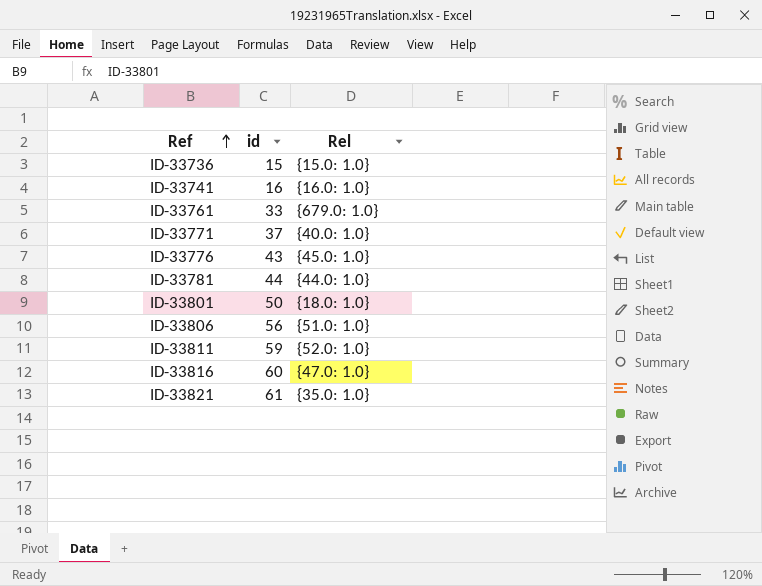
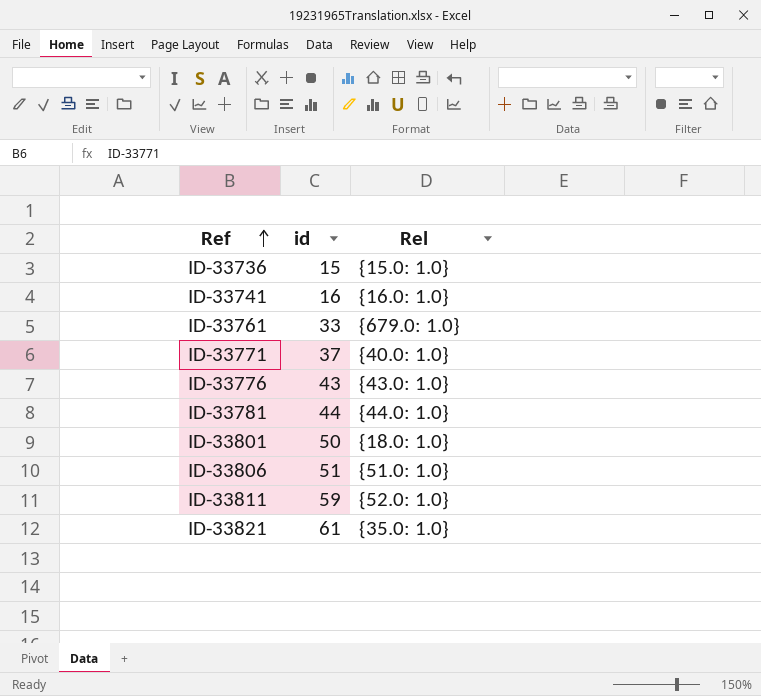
row ID-33816: 60 | {47.0: 1.0} -> none
ID-33776 | Rel: {45.0: 1.0} -> {43.0: 1.0}
ID-33806 | id: 56 -> 51

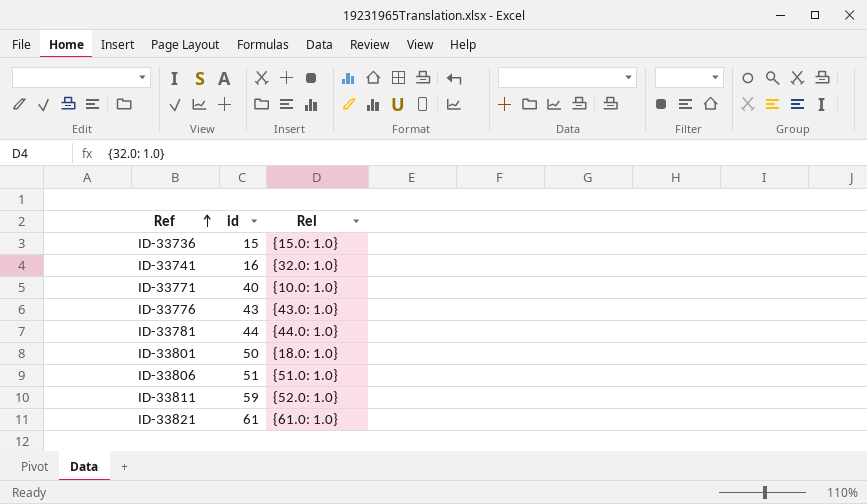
row ID-33761: 33 | {679.0: 1.0} -> none
ID-33741 | Rel: {16.0: 1.0} -> {32.0: 1.0}
ID-33771 | id: 37 -> 40
ID-33771 | Rel: {40.0: 1.0} -> {10.0: 1.0}
ID-33821 | Rel: {35.0: 1.0} -> {61.0: 1.0}

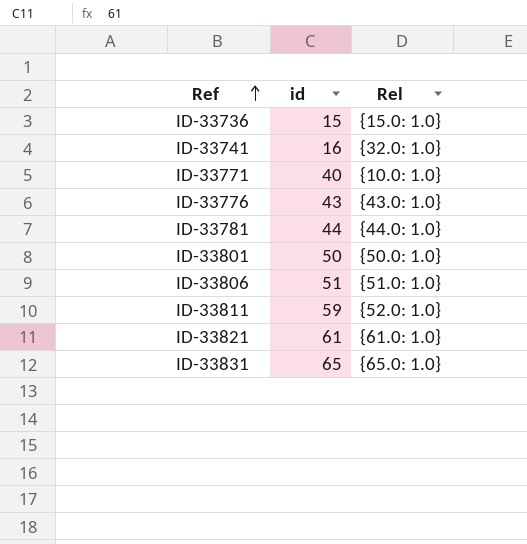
ID-33801 | Rel: {18.0: 1.0} -> {50.0: 1.0}
row ID-33831: none -> 65 | {65.0: 1.0}

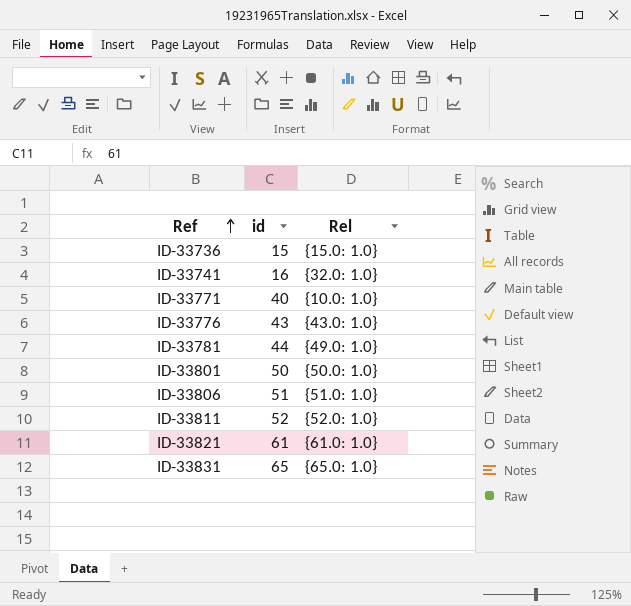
ID-33781 | Rel: {44.0: 1.0} -> {49.0: 1.0}
ID-33811 | id: 59 -> 52

